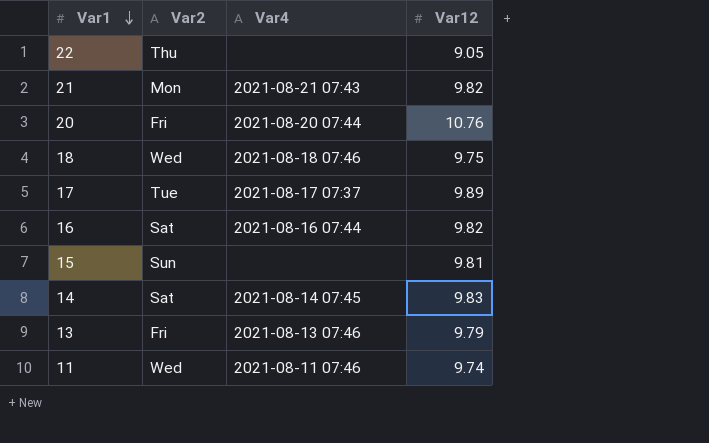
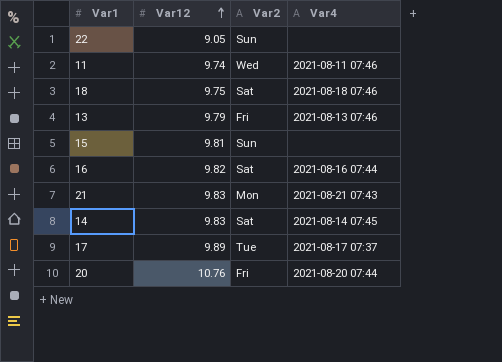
row order: Var1 descending -> Var12 ascending
column Var12 | position: 4 -> 2
22 | Var2: Thu -> Sun
18 | Var2: Wed -> Sat
21 | Var12: 9.82 -> 9.83

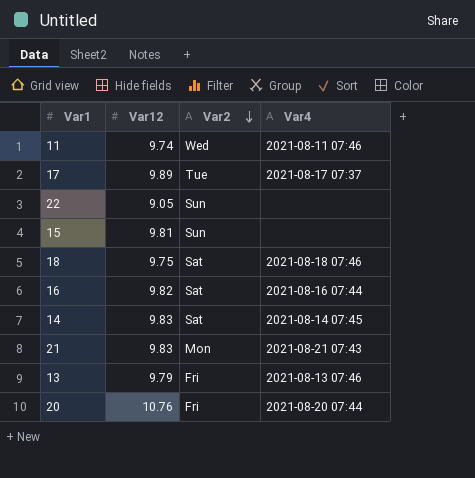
row order: Var12 ascending -> Var2 descending

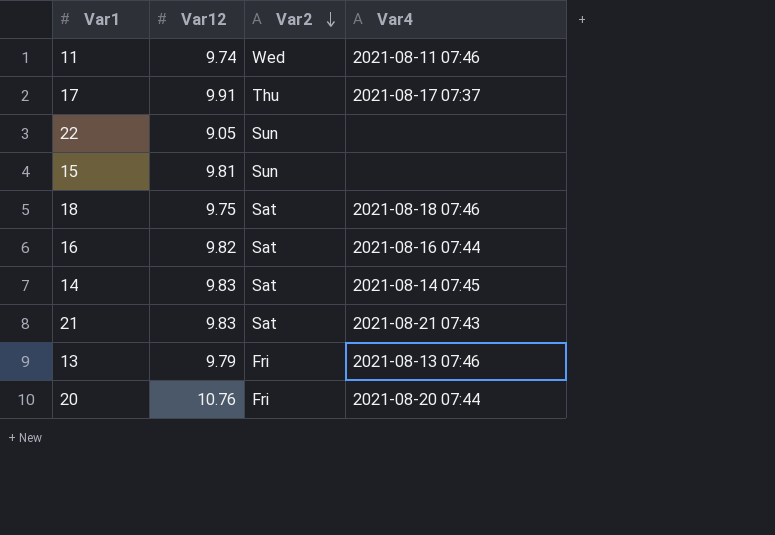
17 | Var12: 9.89 -> 9.91
17 | Var2: Tue -> Thu
21 | Var2: Mon -> Sat

